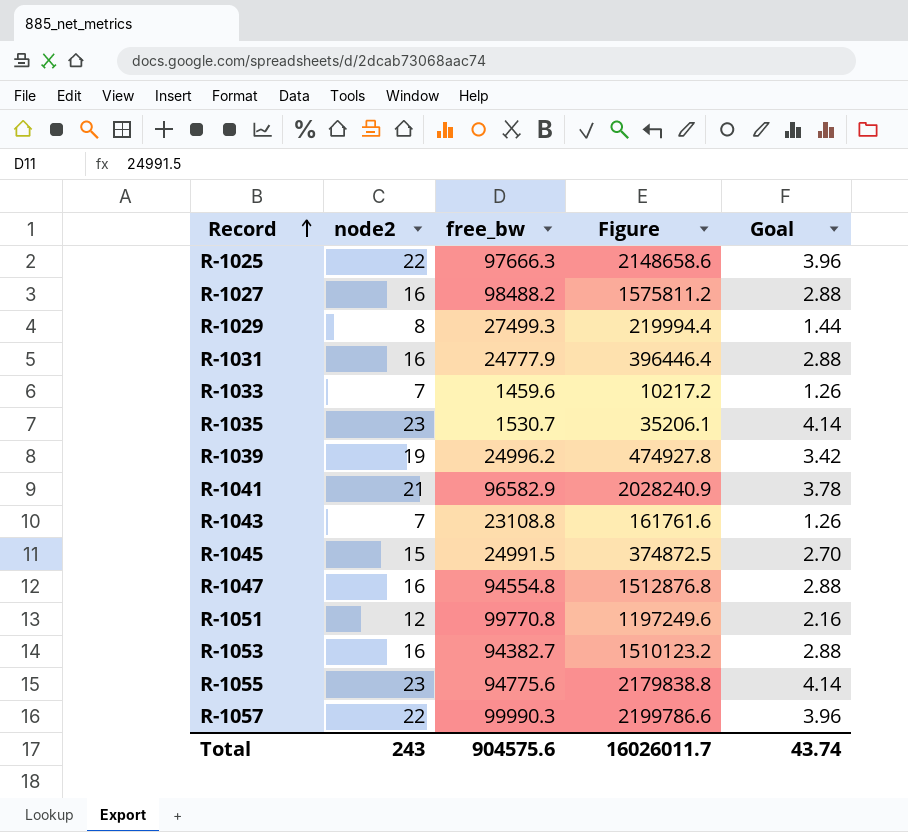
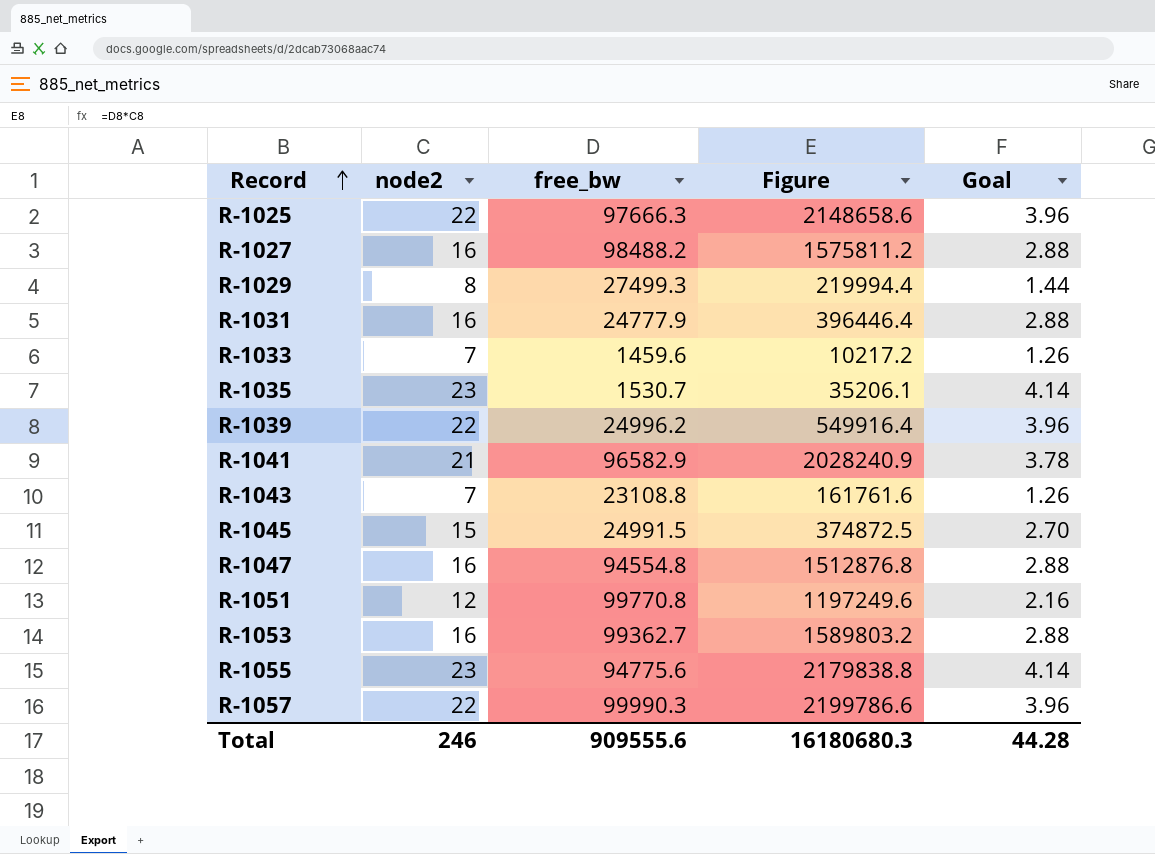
R-1039 | node2: 19 -> 22
R-1039 | Figure: 474927.8 -> 549916.4
R-1039 | Goal: 3.42 -> 3.96
R-1053 | free_bw: 94382.7 -> 99362.7
R-1053 | Figure: 1510123.2 -> 1589803.2
Total | node2: 243 -> 246
Total | free_bw: 904575.6 -> 909555.6
Total | Figure: 16026011.7 -> 16180680.3
Total | Goal: 43.74 -> 44.28

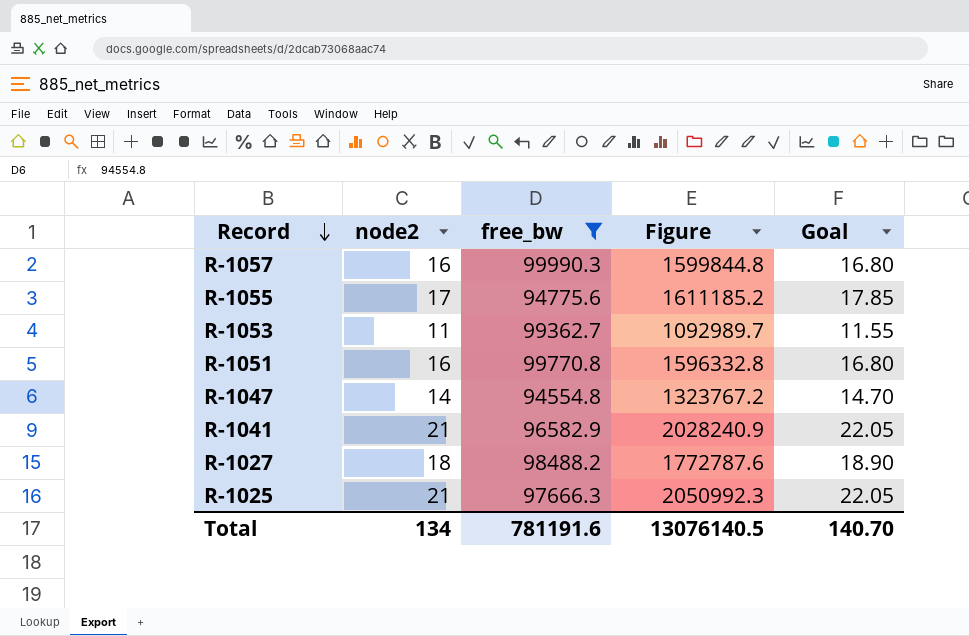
filter: none -> free_bw >= 94554.8
row order: Record ascending -> Record descending
column Goal | formula: [node2] * 0.18 -> [node2] * 1.05
R-1057 | node2: 22 -> 16
R-1057 | Figure: 2199786.6 -> 1599844.8
R-1055 | node2: 23 -> 17
R-1055 | Figure: 2179838.8 -> 1611185.2
R-1053 | node2: 16 -> 11
R-1053 | Figure: 1589803.2 -> 1092989.7
R-1051 | node2: 12 -> 16
R-1051 | Figure: 1197249.6 -> 1596332.8
R-1047 | node2: 16 -> 14
R-1047 | Figure: 1512876.8 -> 1323767.2
R-1027 | node2: 16 -> 18
R-1027 | Figure: 1575811.2 -> 1772787.6
R-1025 | node2: 22 -> 21
R-1025 | Figure: 2148658.6 -> 2050992.3
Total | node2: 246 -> 134
Total | free_bw: 909555.6 -> 781191.6
Total | Figure: 16180680.3 -> 13076140.5
Total | Goal: 44.28 -> 140.70

